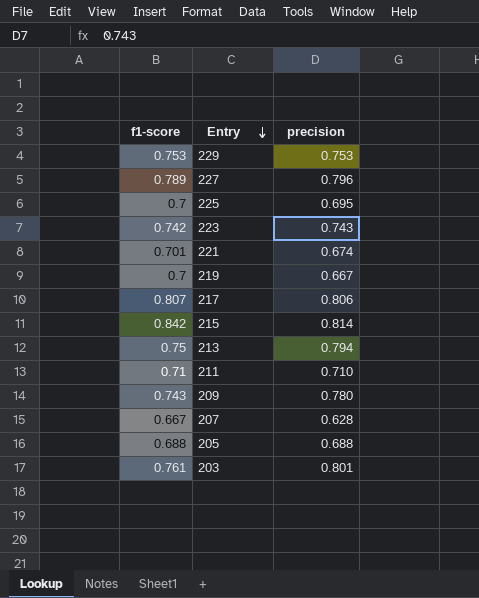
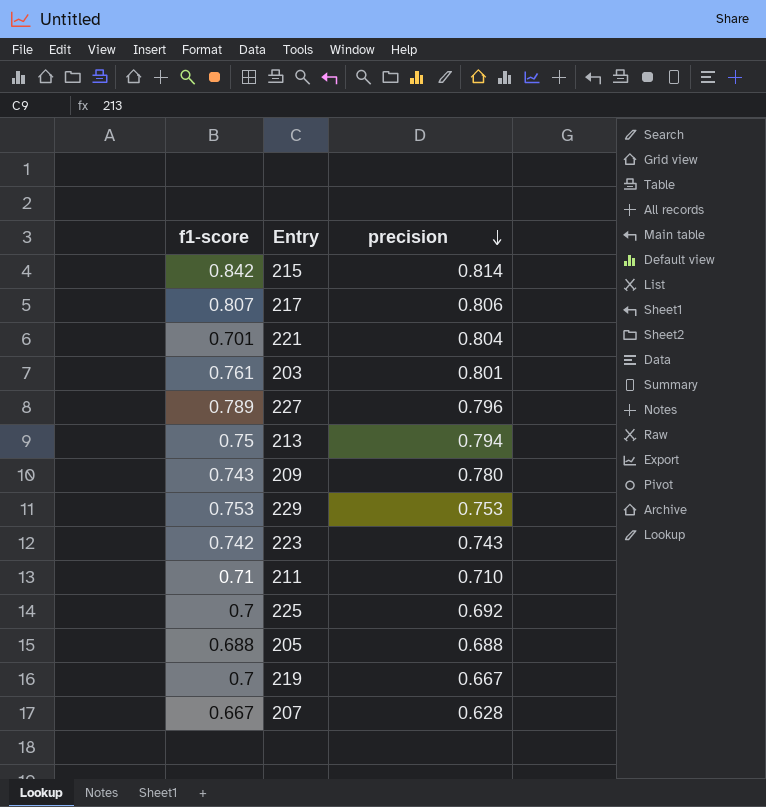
row order: Entry descending -> precision descending
221 | precision: 0.674 -> 0.804
225 | precision: 0.695 -> 0.692

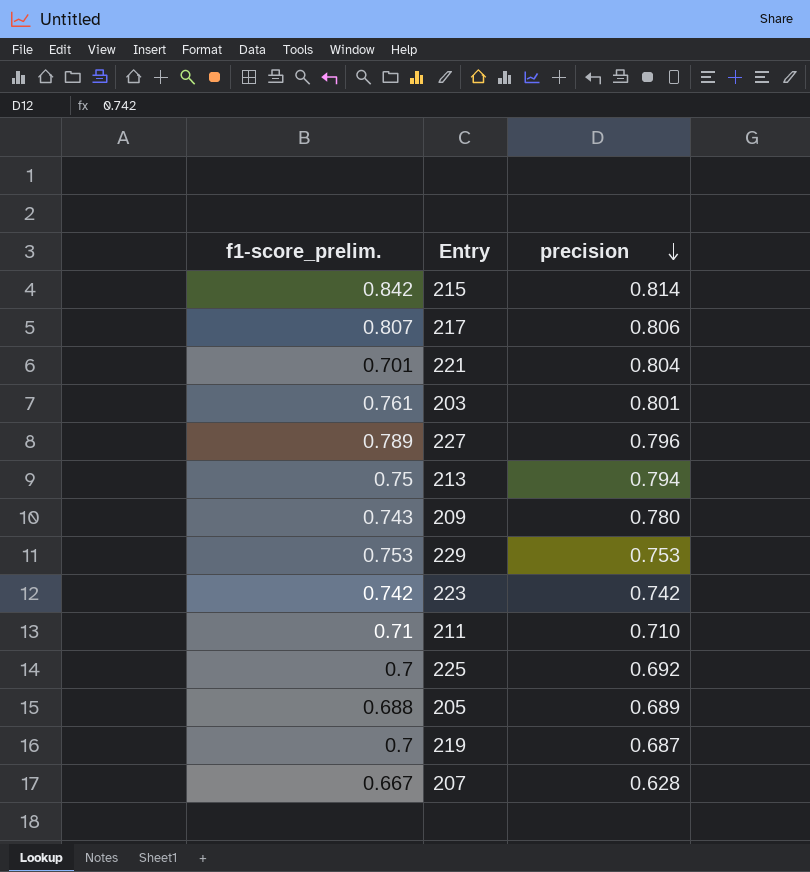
column name: f1-score -> f1-score_prelim.
223 | precision: 0.743 -> 0.742
205 | precision: 0.688 -> 0.689
219 | precision: 0.667 -> 0.687

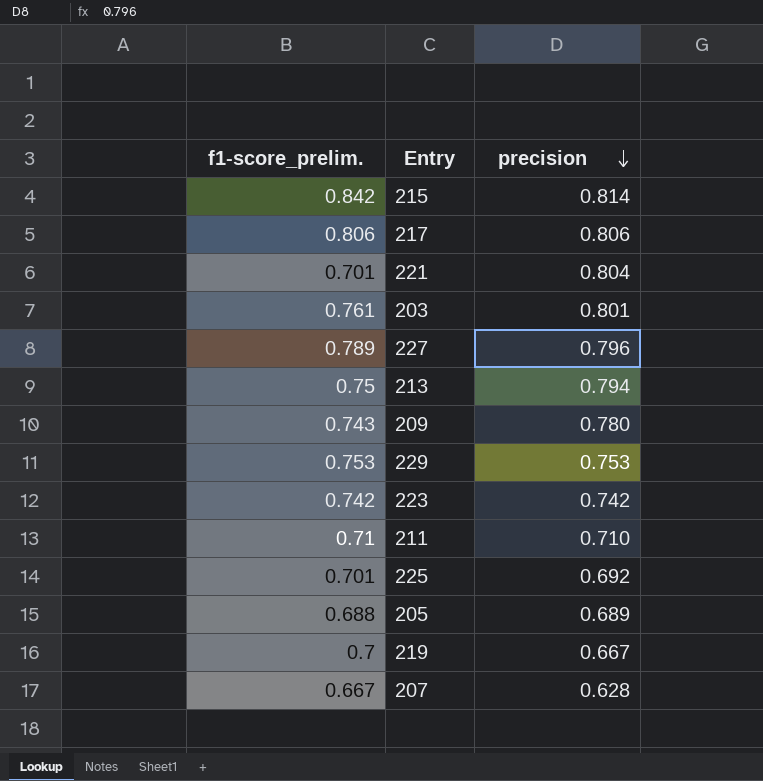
217 | f1-score_prelim.: 0.807 -> 0.806
225 | f1-score_prelim.: 0.7 -> 0.701
219 | precision: 0.687 -> 0.667

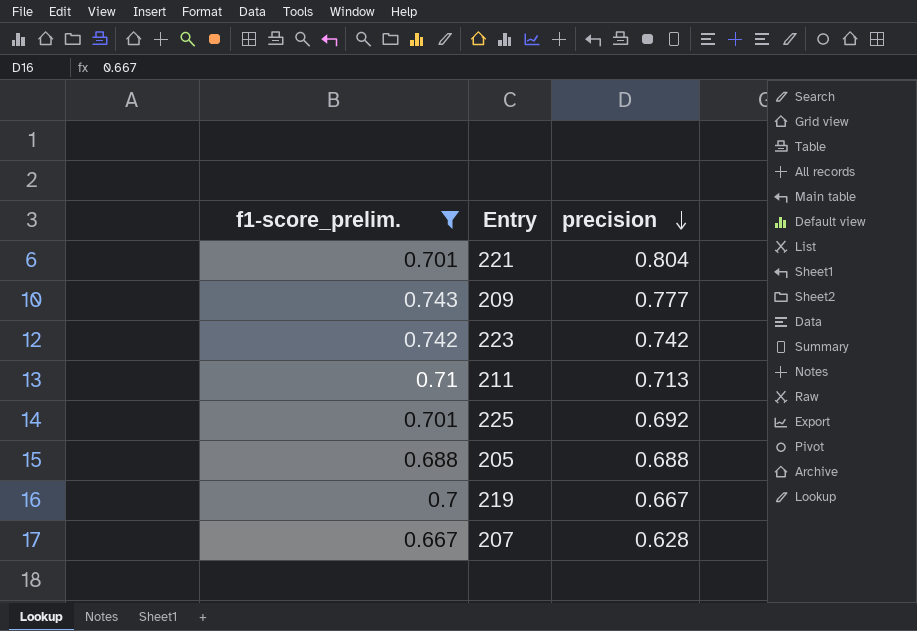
filter: none -> f1-score_prelim. <= 0.743
209 | precision: 0.780 -> 0.777
211 | precision: 0.710 -> 0.713
205 | precision: 0.689 -> 0.688

